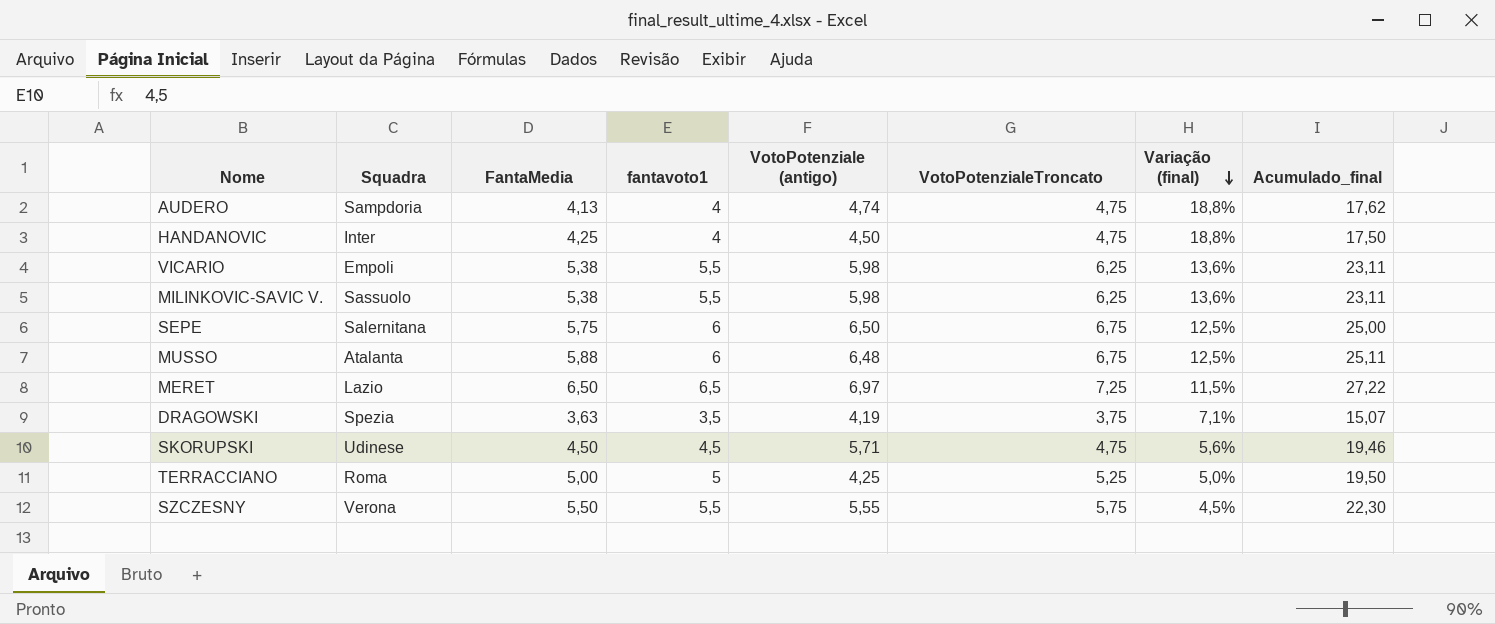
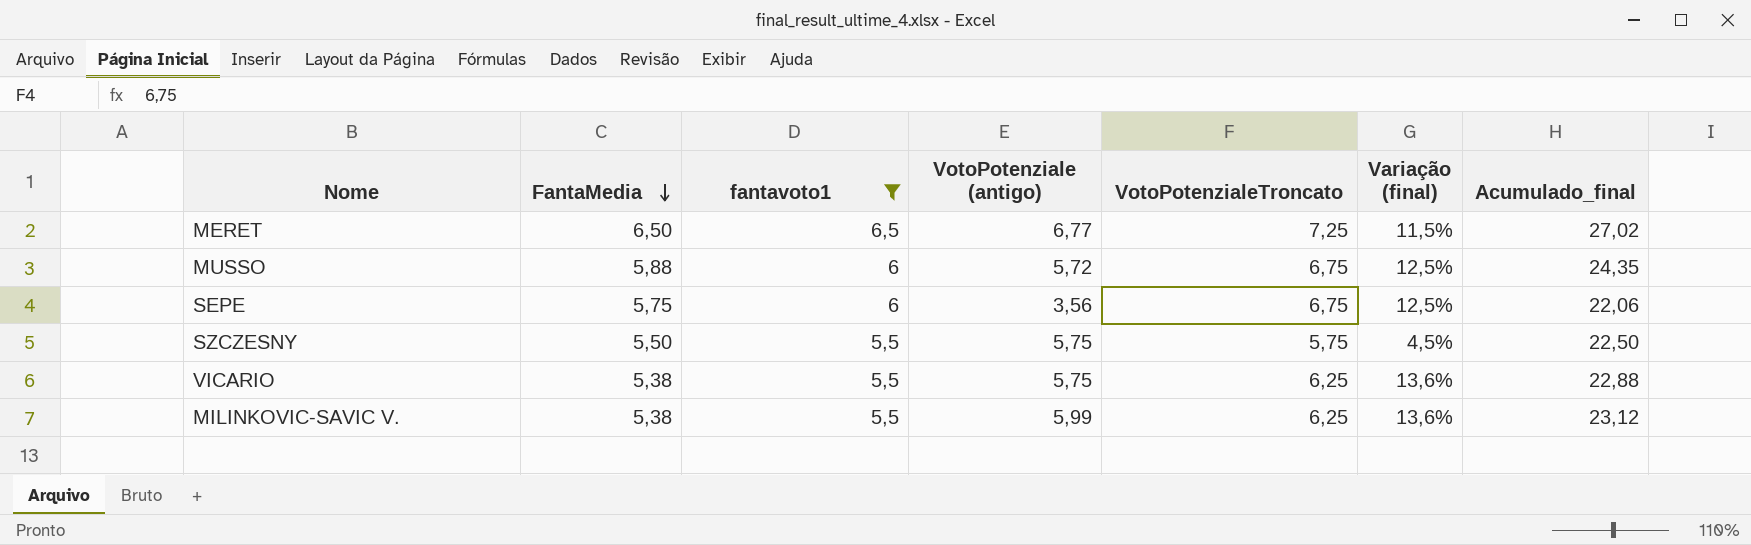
filter: none -> fantavoto1 >= 5,5
row order: Variação (final) descending -> FantaMedia descending
column Squadra | position: 2 -> none
MERET | VotoPotenziale (antigo): 6,97 -> 6,77
MERET | Acumulado_final: 27,22 -> 27,02
MUSSO | VotoPotenziale (antigo): 6,48 -> 5,72
MUSSO | Acumulado_final: 25,11 -> 24,35
SEPE | VotoPotenziale (antigo): 6,50 -> 3,56
SEPE | Acumulado_final: 25,00 -> 22,06
SZCZESNY | VotoPotenziale (antigo): 5,55 -> 5,75
SZCZESNY | Acumulado_final: 22,30 -> 22,50
VICARIO | VotoPotenziale (antigo): 5,98 -> 5,75
VICARIO | Acumulado_final: 23,11 -> 22,88
MILINKOVIC-SAVIC V. | VotoPotenziale (antigo): 5,98 -> 5,99
MILINKOVIC-SAVIC V. | Acumulado_final: 23,11 -> 23,12

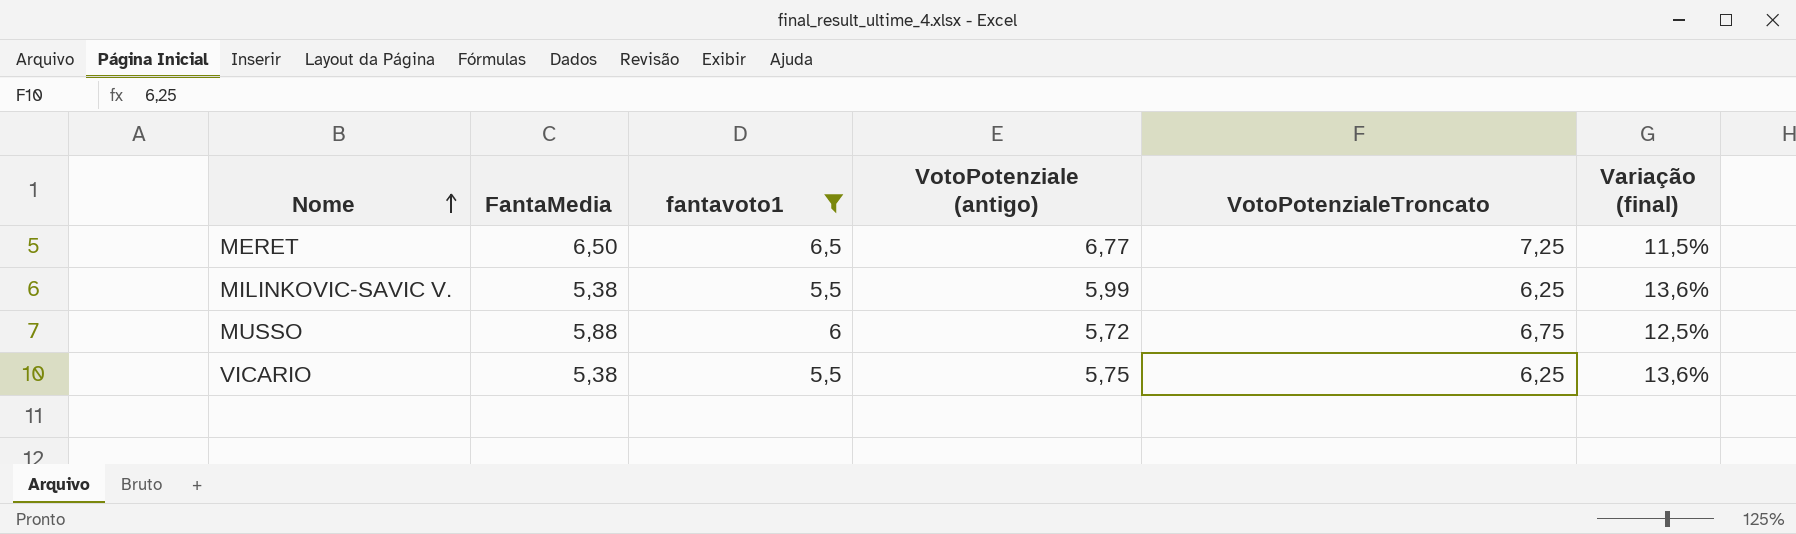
row order: FantaMedia descending -> Nome ascending
column Acumulado_final | formula: [FantaMedia] + [fantavoto1] + [VotoPotenziale (antigo)] + [VotoPotenzialeTroncato] -> none
row SEPE: 5,75 | 6 | 3,56 | 6,75 | 12,5% | 22,06 -> none
row SZCZESNY: 5,50 | 5,5 | 5,75 | 5,75 | 4,5% | 22,50 -> none

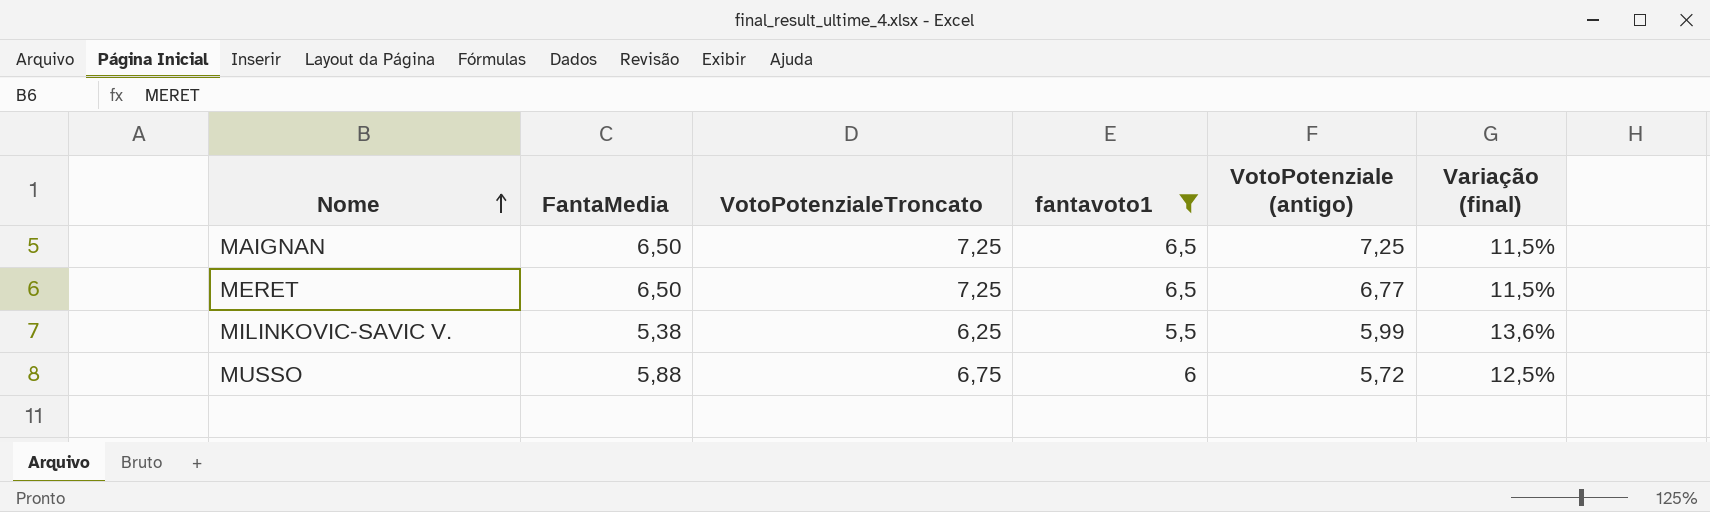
column VotoPotenzialeTroncato | position: 5 -> 3
row VICARIO: 5,38 | 5,5 | 5,75 | 6,25 | 13,6% -> none
row MAIGNAN: none -> 6,50 | 7,25 | 6,5 | 7,25 | 11,5%

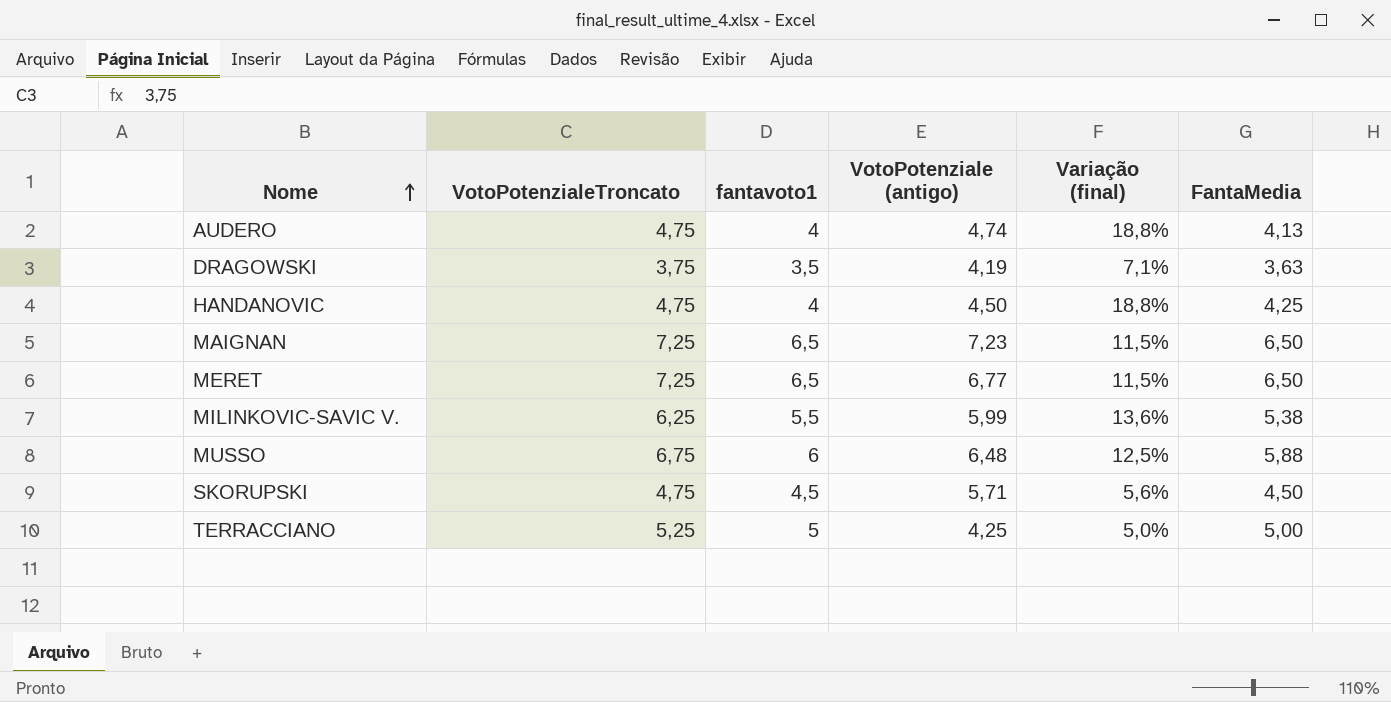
filter: fantavoto1 >= 5,5 -> none
column FantaMedia | position: 2 -> 6
MAIGNAN | VotoPotenziale (antigo): 7,25 -> 7,23
MUSSO | VotoPotenziale (antigo): 5,72 -> 6,48

